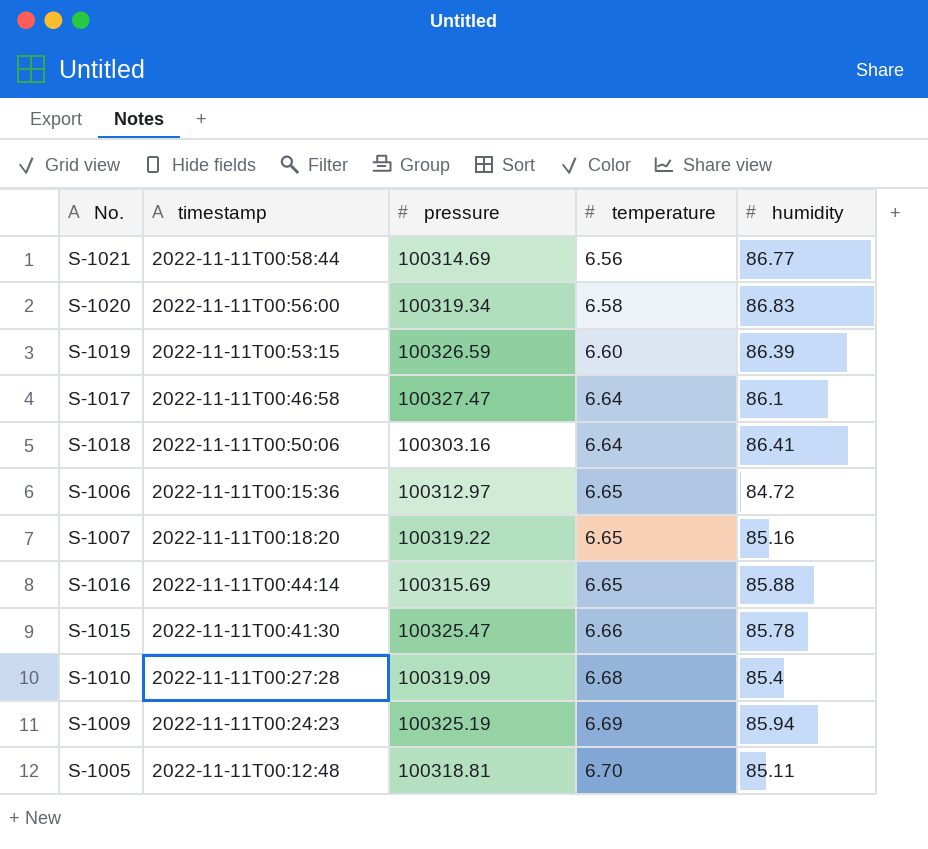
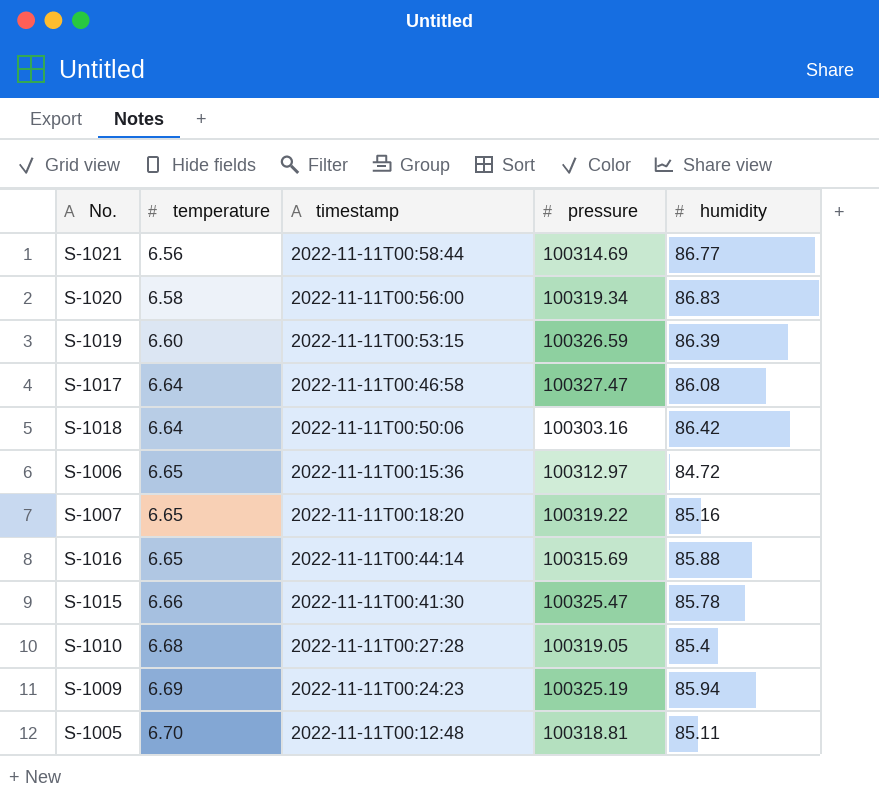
column temperature | position: 4 -> 2
S-1017 | humidity: 86.1 -> 86.08
S-1018 | humidity: 86.41 -> 86.42
S-1010 | pressure: 100319.09 -> 100319.05

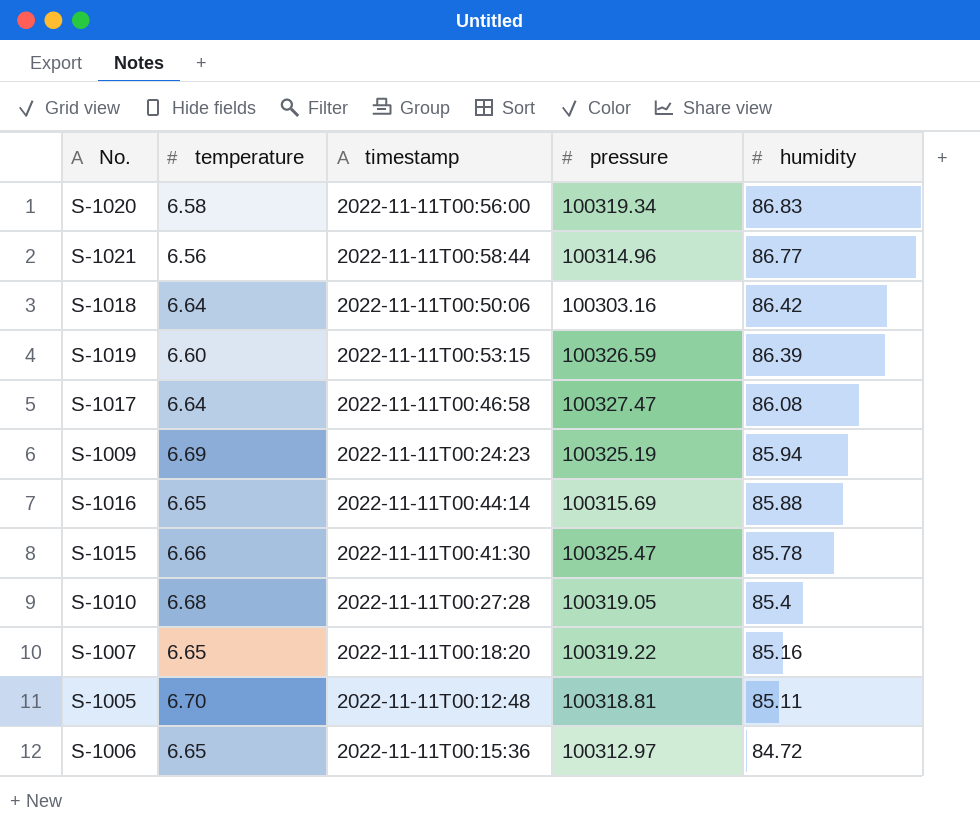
row order: temperature ascending -> humidity descending
S-1021 | pressure: 100314.69 -> 100314.96

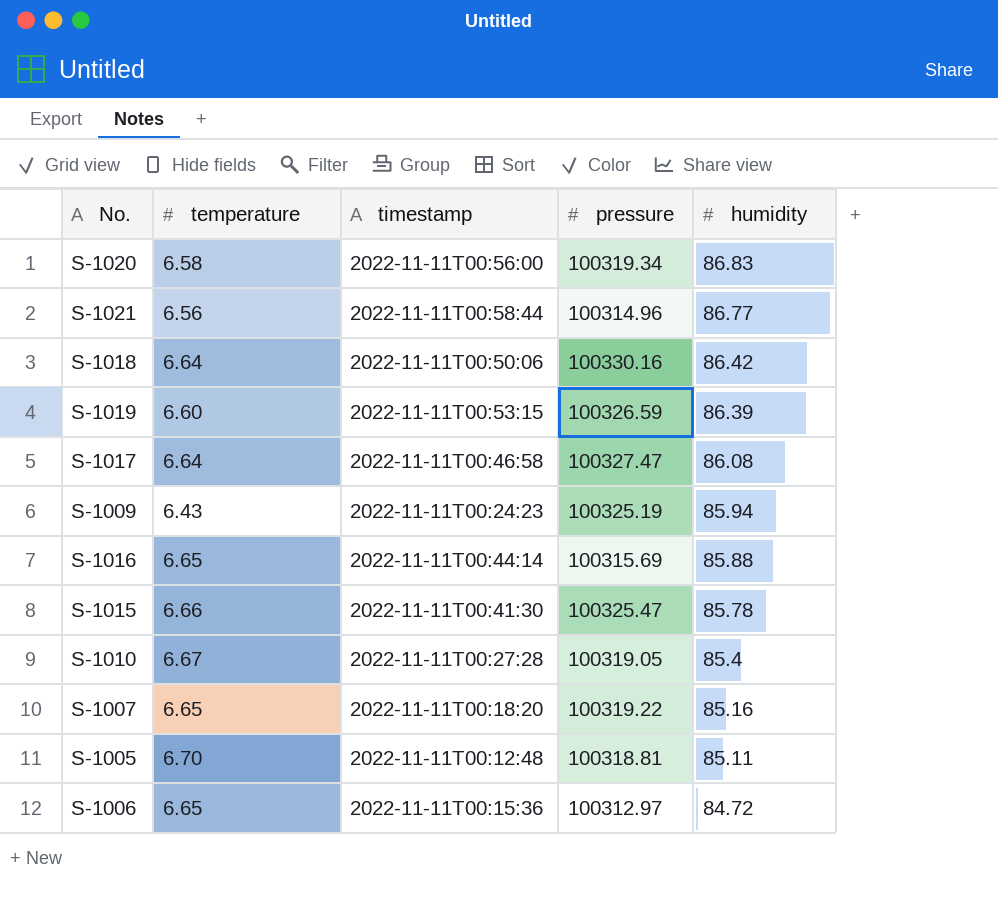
S-1018 | pressure: 100303.16 -> 100330.16
S-1009 | temperature: 6.69 -> 6.43
S-1010 | temperature: 6.68 -> 6.67

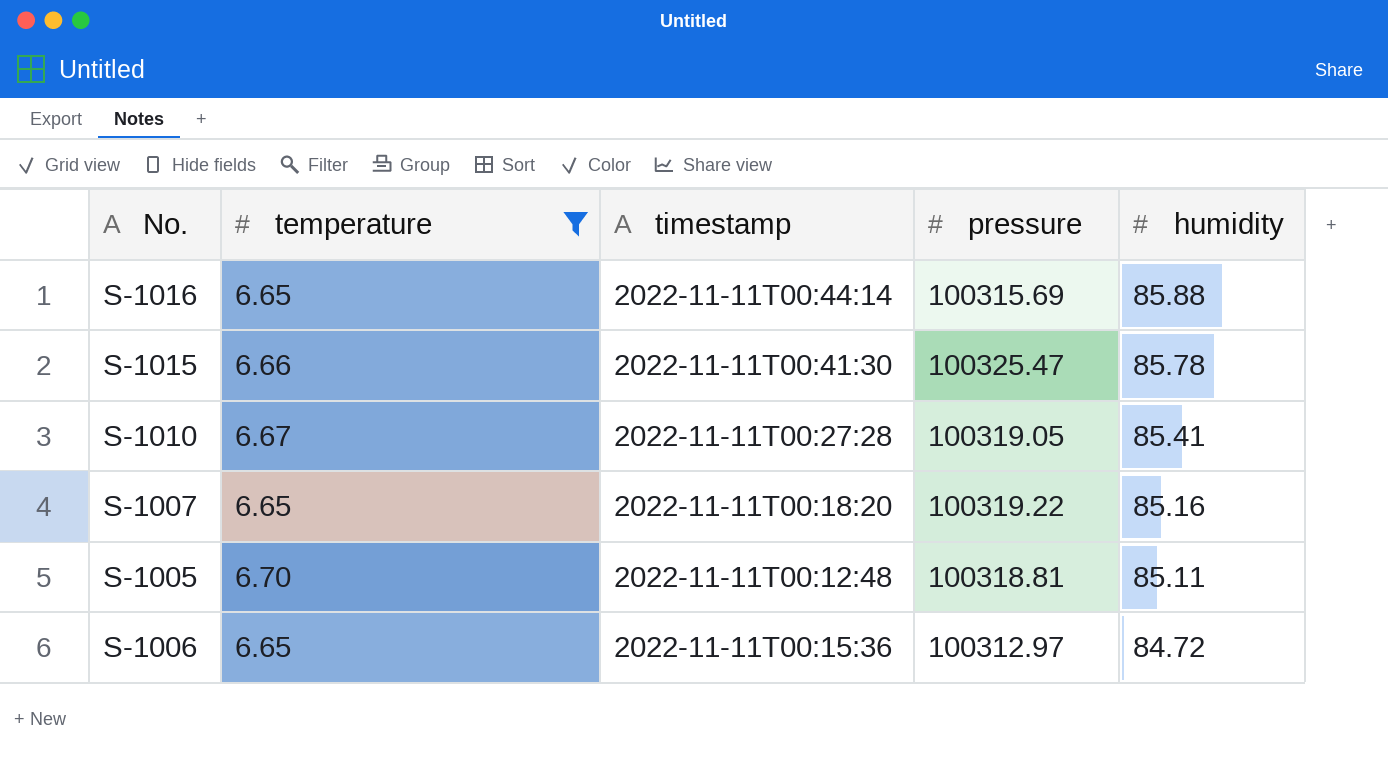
filter: none -> temperature >= 6.65
S-1010 | humidity: 85.4 -> 85.41

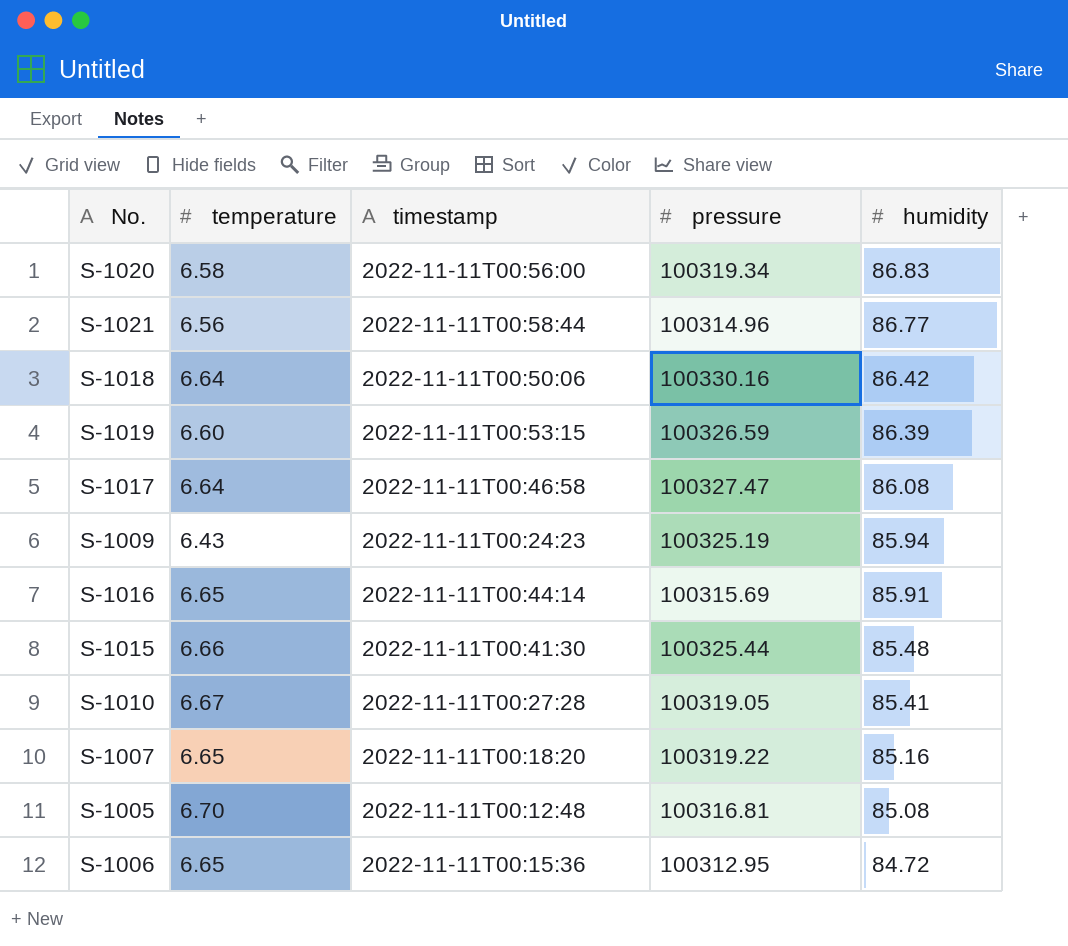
filter: temperature >= 6.65 -> none
S-1016 | humidity: 85.88 -> 85.91
S-1015 | pressure: 100325.47 -> 100325.44
S-1015 | humidity: 85.78 -> 85.48
S-1005 | pressure: 100318.81 -> 100316.81
S-1005 | humidity: 85.11 -> 85.08
S-1006 | pressure: 100312.97 -> 100312.95

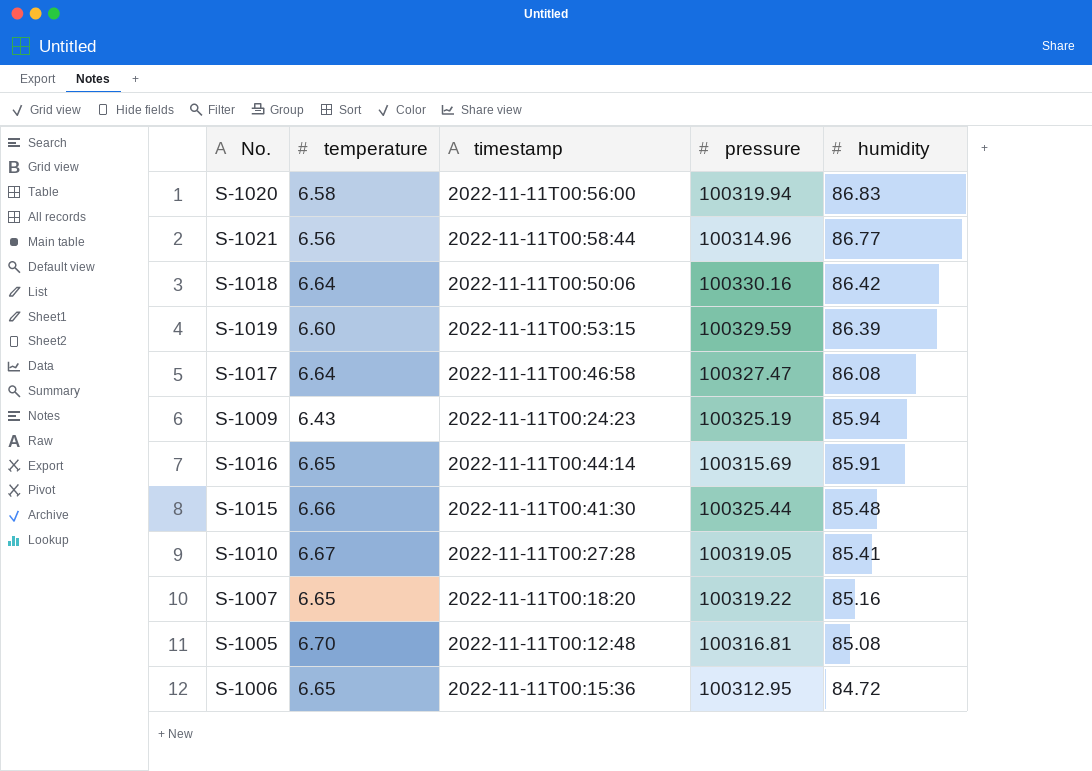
S-1020 | pressure: 100319.34 -> 100319.94
S-1019 | pressure: 100326.59 -> 100329.59

